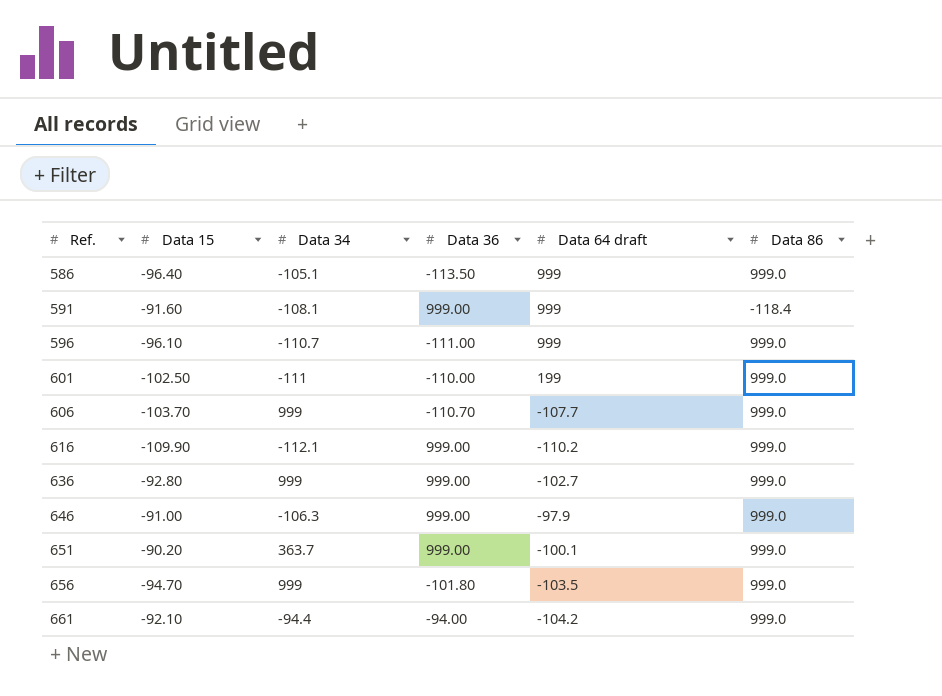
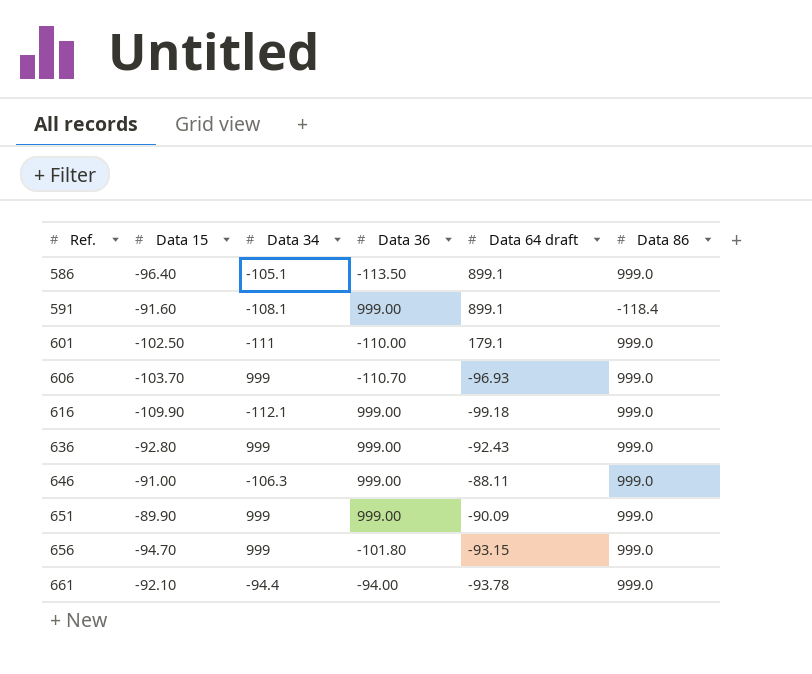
row 596: -96.10 | -110.7 | -111.00 | 999 | 999.0 -> none
586 | Data 64 draft: 999 -> 899.1
591 | Data 64 draft: 999 -> 899.1
601 | Data 64 draft: 199 -> 179.1
606 | Data 64 draft: -107.7 -> -96.93
616 | Data 64 draft: -110.2 -> -99.18
636 | Data 64 draft: -102.7 -> -92.43
646 | Data 64 draft: -97.9 -> -88.11
651 | Data 15: -90.20 -> -89.90
651 | Data 34: 363.7 -> 999
651 | Data 64 draft: -100.1 -> -90.09
656 | Data 64 draft: -103.5 -> -93.15
661 | Data 64 draft: -104.2 -> -93.78

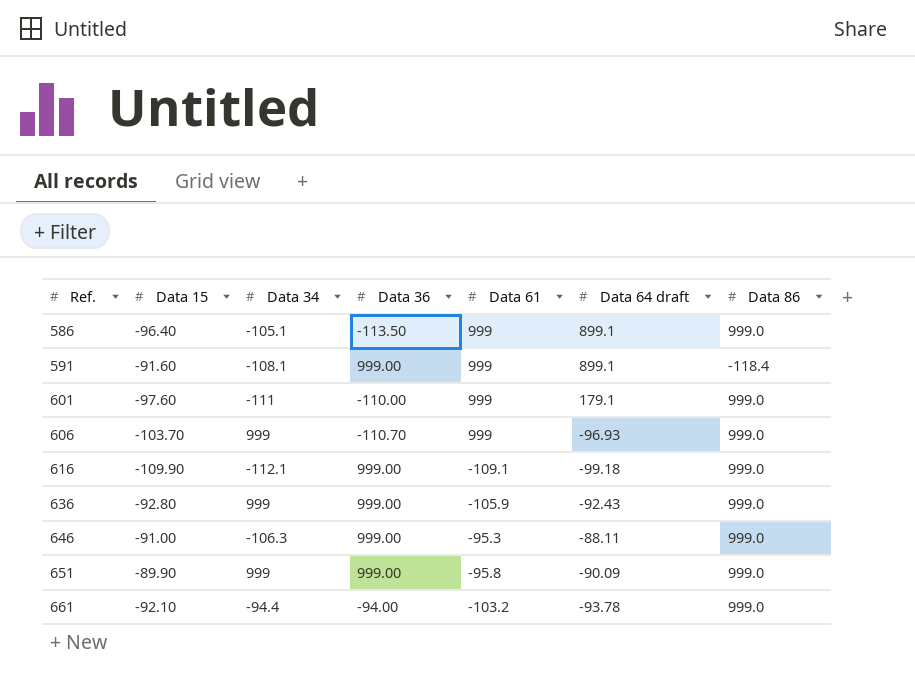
column Data 61 | position: none -> 5
row 656: -94.70 | 999 | -101.80 | -93.15 | 999.0 -> none
601 | Data 15: -102.50 -> -97.60

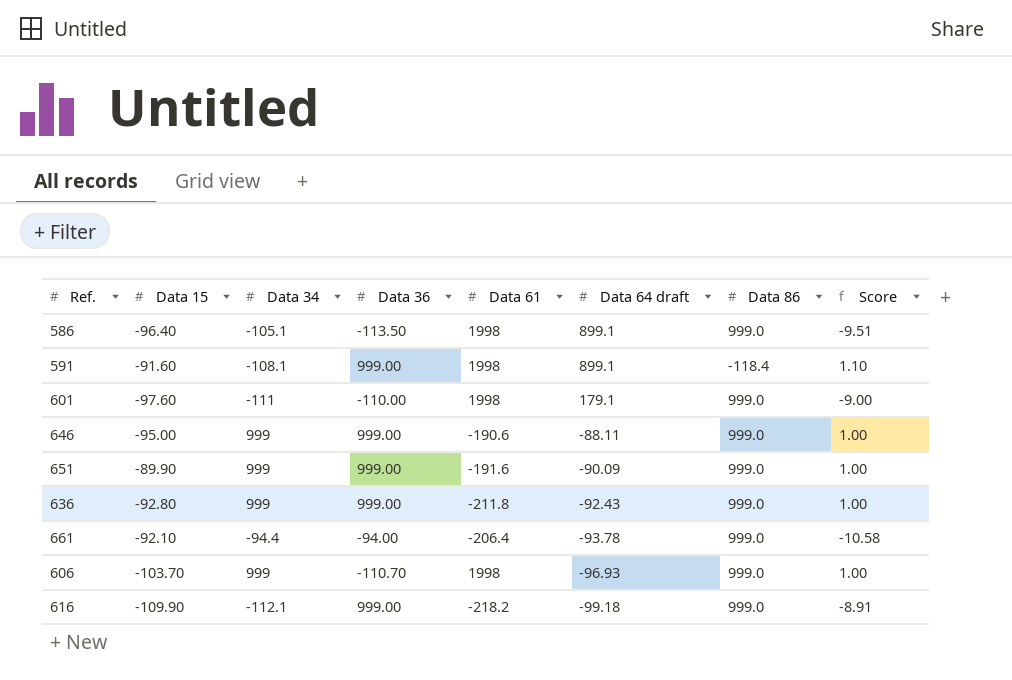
row order: Ref. ascending -> Data 64 draft descending
column Score | formula: none -> [Data 86] / [Data 34]
586 | Data 61: 999 -> 1998
591 | Data 61: 999 -> 1998
601 | Data 61: 999 -> 1998
646 | Data 15: -91.00 -> -95.00
646 | Data 34: -106.3 -> 999
646 | Data 61: -95.3 -> -190.6
651 | Data 61: -95.8 -> -191.6
636 | Data 61: -105.9 -> -211.8
661 | Data 61: -103.2 -> -206.4
606 | Data 61: 999 -> 1998
616 | Data 61: -109.1 -> -218.2

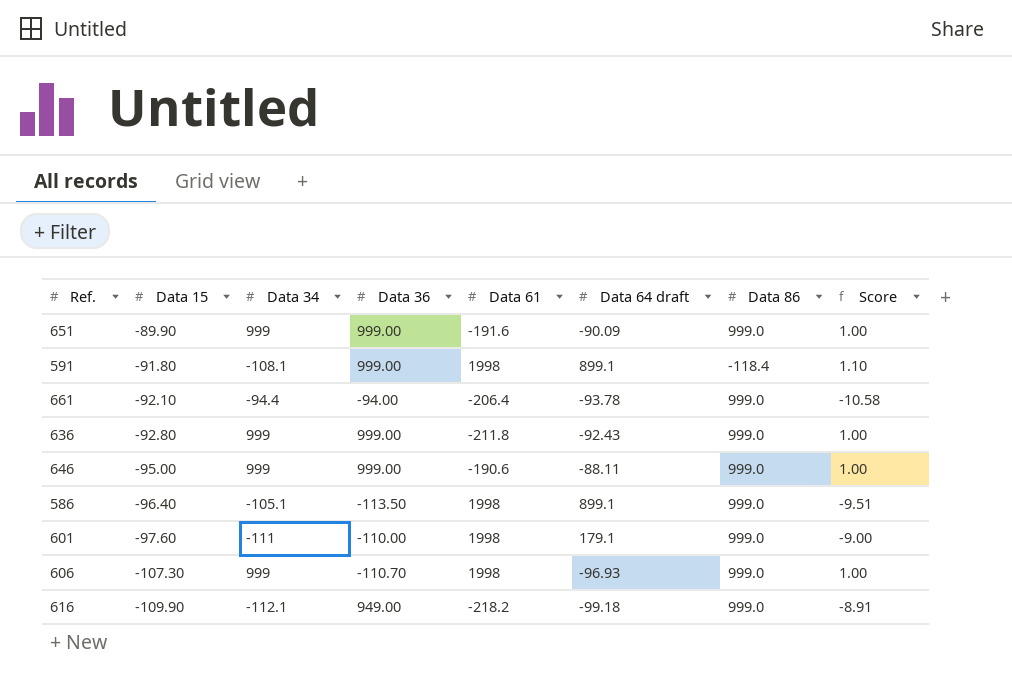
row order: Data 64 draft descending -> Data 15 descending
591 | Data 15: -91.60 -> -91.80
606 | Data 15: -103.70 -> -107.30
616 | Data 36: 999.00 -> 949.00

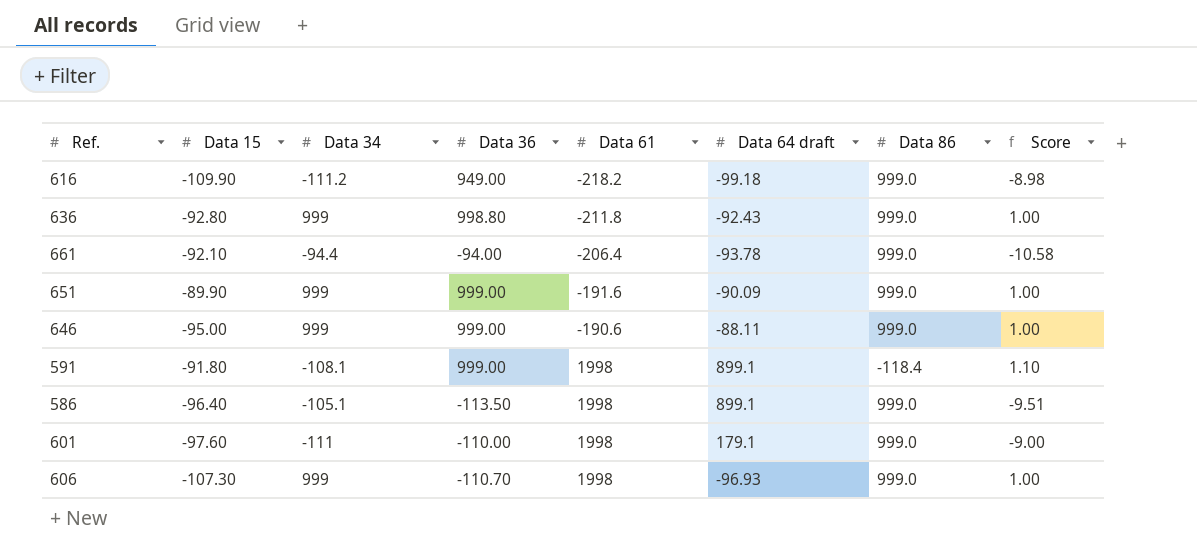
row order: Data 15 descending -> Data 61 ascending
616 | Data 34: -112.1 -> -111.2
616 | Score: -8.91 -> -8.98
636 | Data 36: 999.00 -> 998.80

